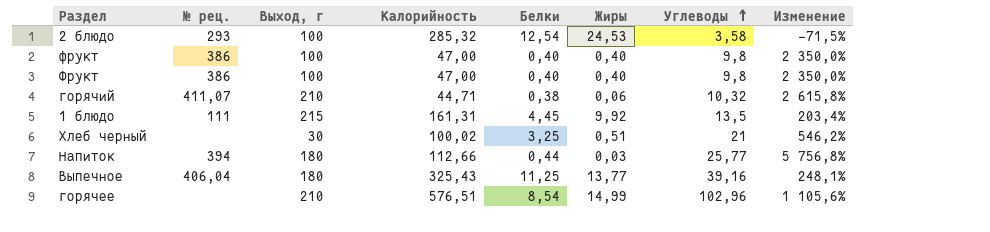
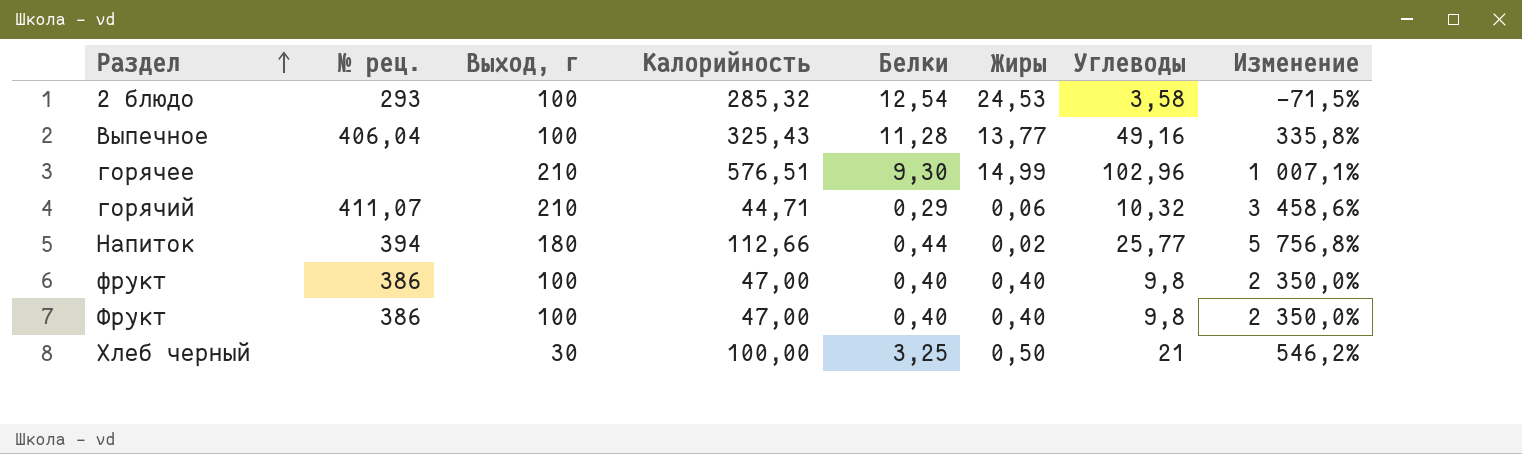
row order: Углеводы ascending -> Раздел ascending
row 1 блюдо: 111 | 215 | 161,31 | 4,45 | 9,92 | 13,5 | 203,4% -> none
Выпечное | Выход, г: 180 -> 100
Выпечное | Белки: 11,25 -> 11,28
Выпечное | Углеводы: 39,16 -> 49,16
Выпечное | Изменение: 248,1% -> 335,8%
горячее | Белки: 8,54 -> 9,30
горячее | Изменение: 1 105,6% -> 1 007,1%
горячий | Белки: 0,38 -> 0,29
горячий | Изменение: 2 615,8% -> 3 458,6%
Напиток | Жиры: 0,03 -> 0,02
Хлеб черный | Калорийность: 100,02 -> 100,00
Хлеб черный | Жиры: 0,51 -> 0,50

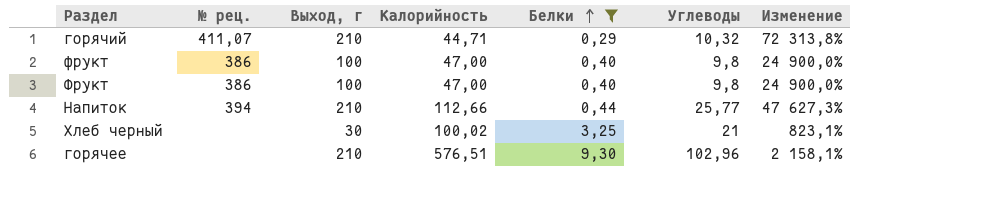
filter: none -> Белки <= 9,30
row order: Раздел ascending -> Белки ascending
column Жиры | position: 6 -> none
column Изменение | formula: ([Углеводы] - [Белки]) / [Белки] -> ([Выход, г] - [Белки]) / [Белки]
Напиток | Выход, г: 180 -> 210
Хлеб черный | Калорийность: 100,00 -> 100,02

